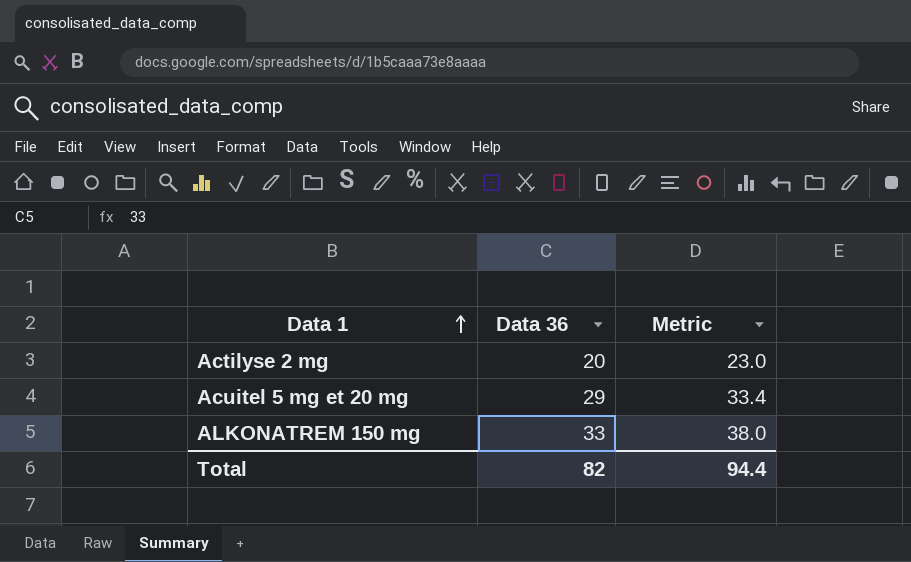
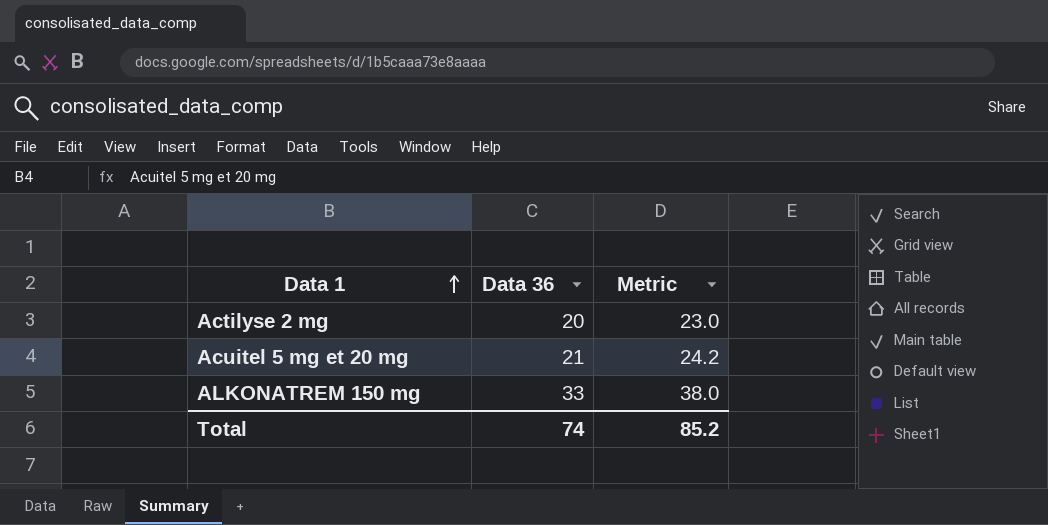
Acuitel 5 mg et 20 mg | Data 36: 29 -> 21
Acuitel 5 mg et 20 mg | Metric: 33.4 -> 24.2
Total | Data 36: 82 -> 74
Total | Metric: 94.4 -> 85.2

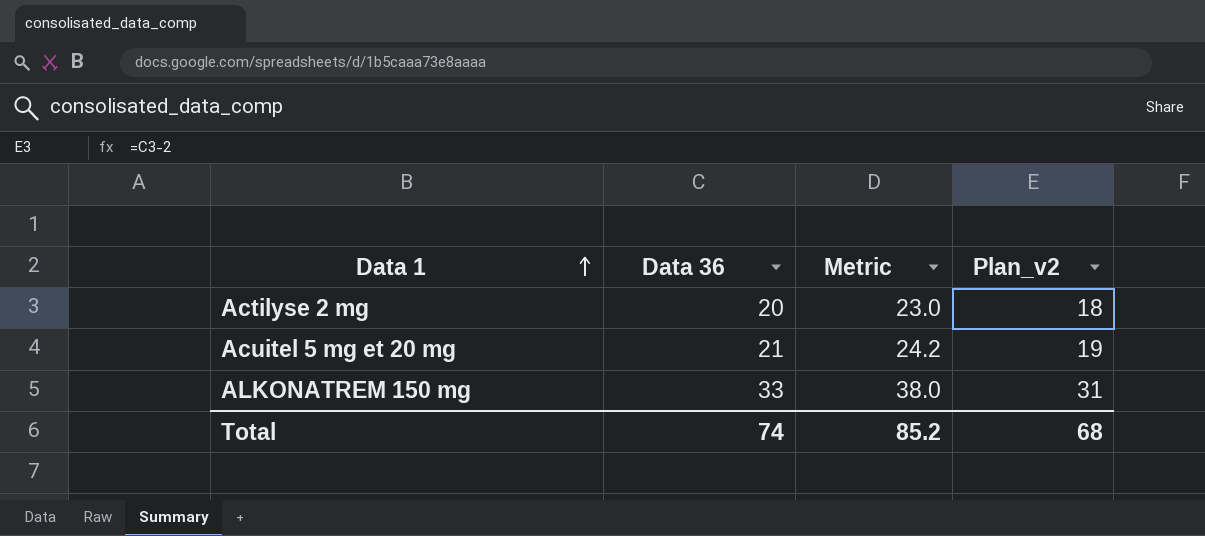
column Plan_v2 | formula: none -> [Data 36] - 2

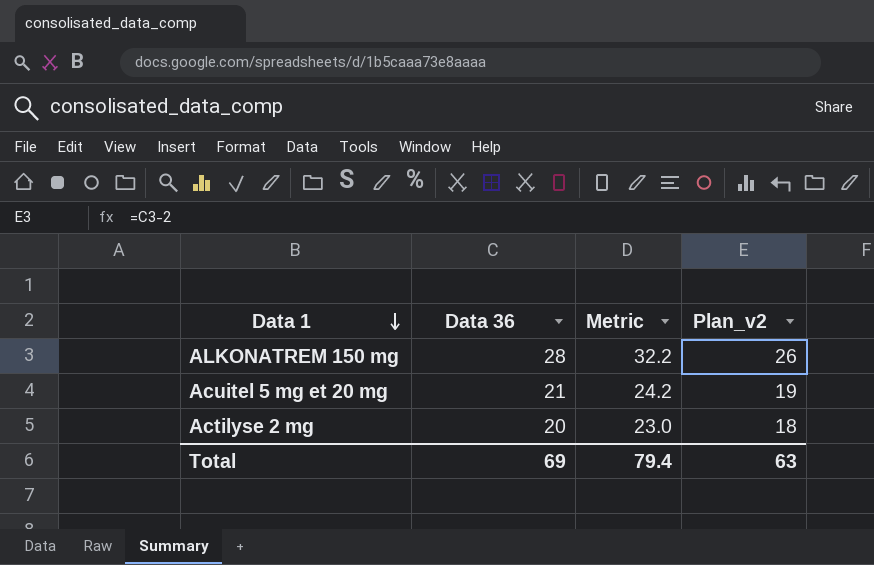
row order: Data 1 ascending -> Data 1 descending
ALKONATREM 150 mg | Data 36: 33 -> 28
ALKONATREM 150 mg | Metric: 38.0 -> 32.2
ALKONATREM 150 mg | Plan_v2: 31 -> 26
Total | Data 36: 74 -> 69
Total | Metric: 85.2 -> 79.4
Total | Plan_v2: 68 -> 63

